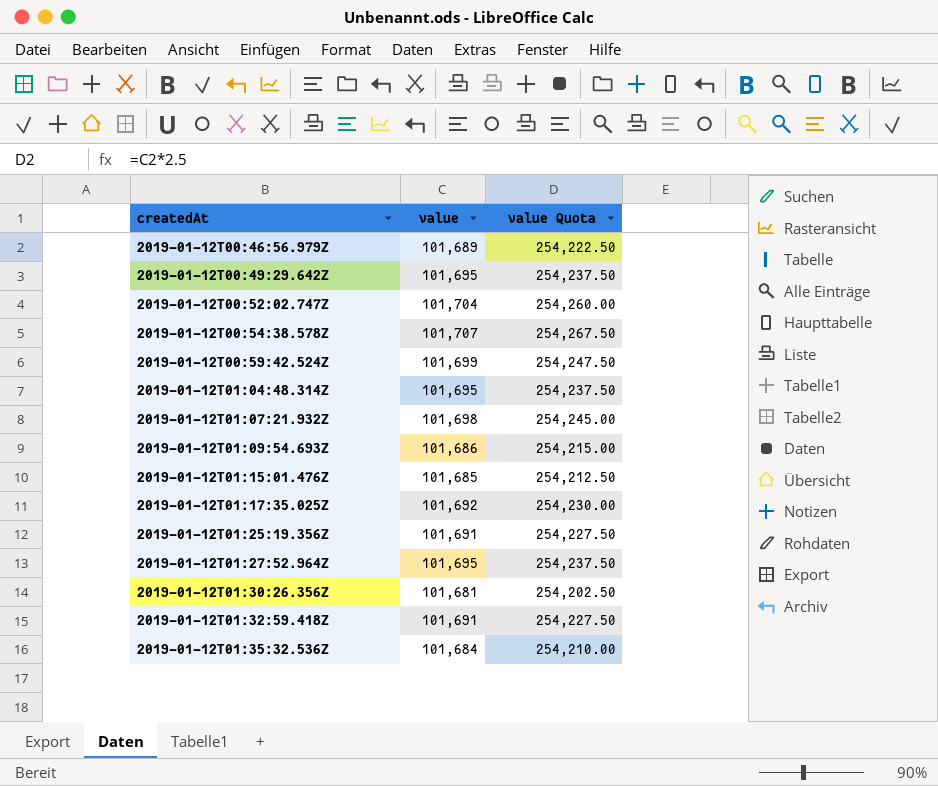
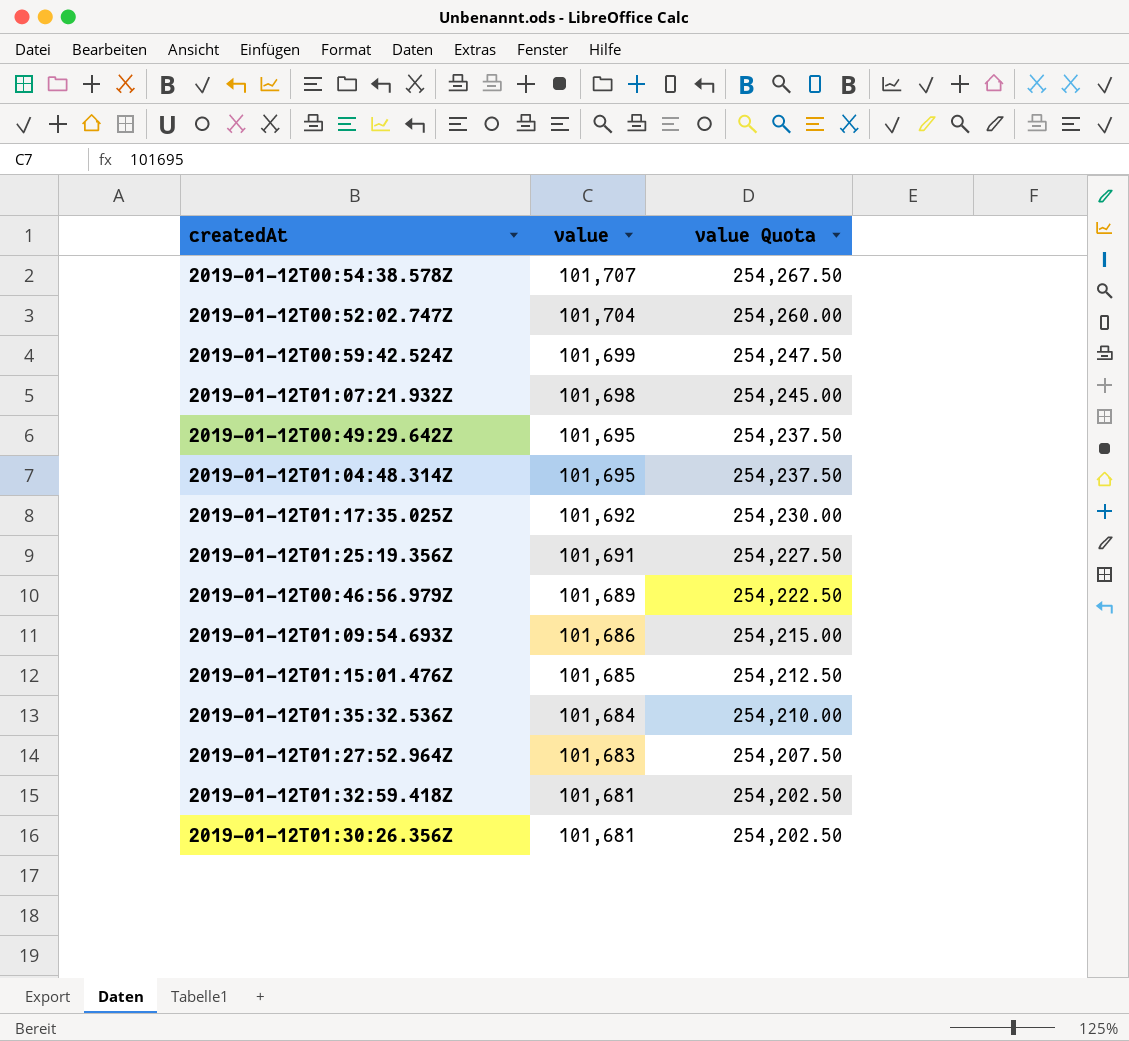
row order: createdAt ascending -> value descending
2019-01-12T01:27:52.964Z | value: 101,695 -> 101,683
2019-01-12T01:27:52.964Z | value Quota: 254,237.50 -> 254,207.50
2019-01-12T01:32:59.418Z | value: 101,691 -> 101,681
2019-01-12T01:32:59.418Z | value Quota: 254,227.50 -> 254,202.50

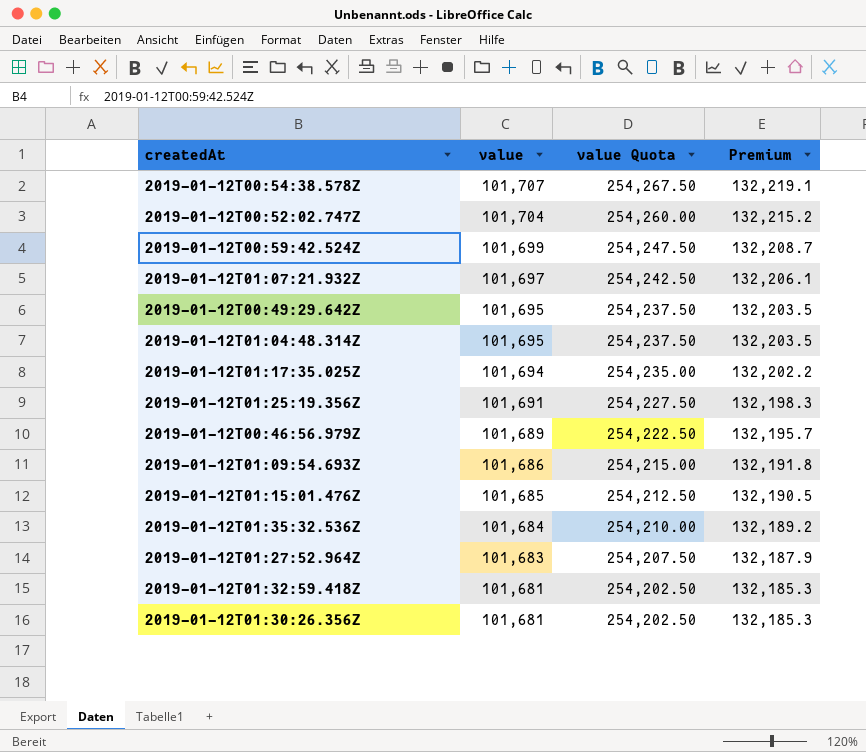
column Premium | formula: none -> [value] * 1.3
2019-01-12T01:07:21.932Z | value: 101,698 -> 101,697
2019-01-12T01:07:21.932Z | value Quota: 254,245.00 -> 254,242.50
2019-01-12T01:17:35.025Z | value: 101,692 -> 101,694
2019-01-12T01:17:35.025Z | value Quota: 254,230.00 -> 254,235.00

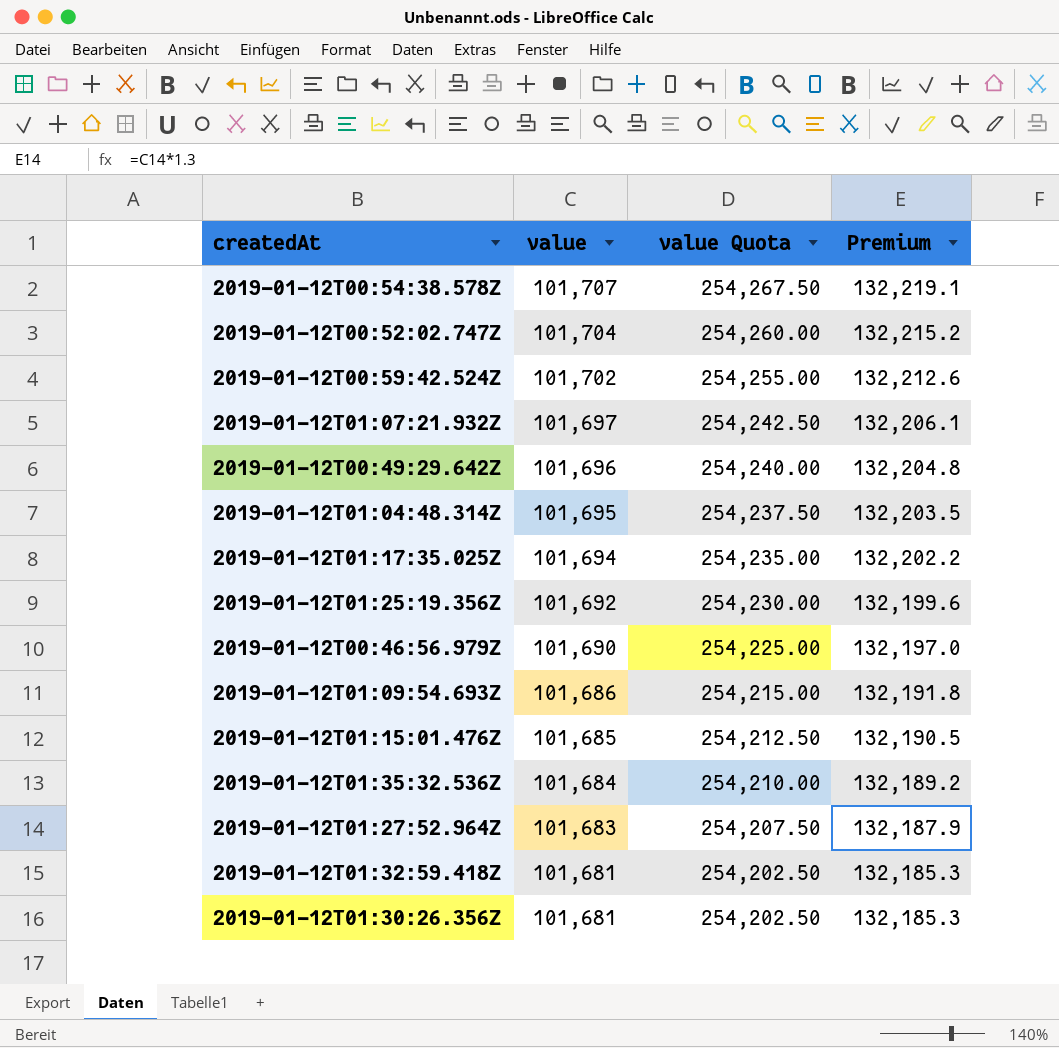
2019-01-12T00:59:42.524Z | value: 101,699 -> 101,702
2019-01-12T00:59:42.524Z | value Quota: 254,247.50 -> 254,255.00
2019-01-12T00:59:42.524Z | Premium: 132,208.7 -> 132,212.6
2019-01-12T00:49:29.642Z | value: 101,695 -> 101,696
2019-01-12T00:49:29.642Z | value Quota: 254,237.50 -> 254,240.00
2019-01-12T00:49:29.642Z | Premium: 132,203.5 -> 132,204.8
2019-01-12T01:25:19.356Z | value: 101,691 -> 101,692
2019-01-12T01:25:19.356Z | value Quota: 254,227.50 -> 254,230.00
2019-01-12T01:25:19.356Z | Premium: 132,198.3 -> 132,199.6
2019-01-12T00:46:56.979Z | value: 101,689 -> 101,690
2019-01-12T00:46:56.979Z | value Quota: 254,222.50 -> 254,225.00
2019-01-12T00:46:56.979Z | Premium: 132,195.7 -> 132,197.0

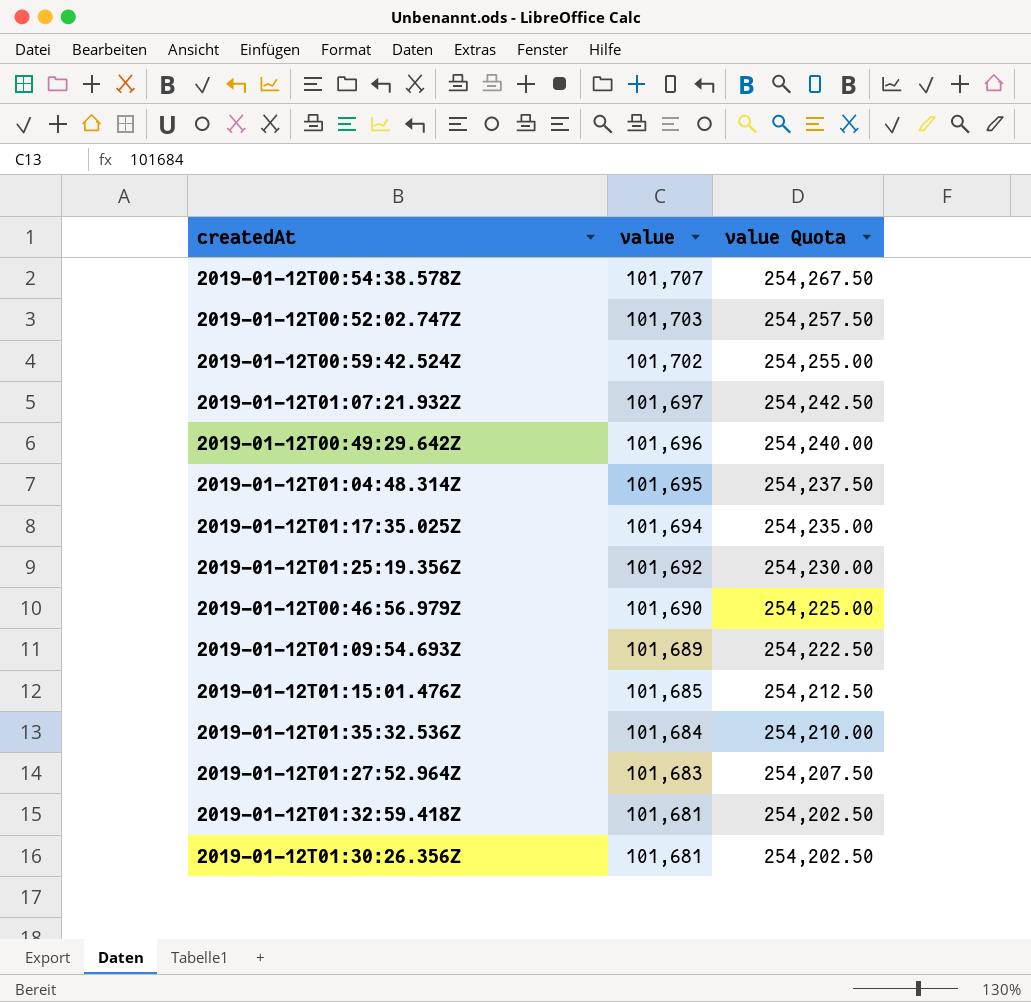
column Premium | formula: [value] * 1.3 -> none
2019-01-12T00:52:02.747Z | value: 101,704 -> 101,703
2019-01-12T00:52:02.747Z | value Quota: 254,260.00 -> 254,257.50
2019-01-12T01:09:54.693Z | value: 101,686 -> 101,689
2019-01-12T01:09:54.693Z | value Quota: 254,215.00 -> 254,222.50

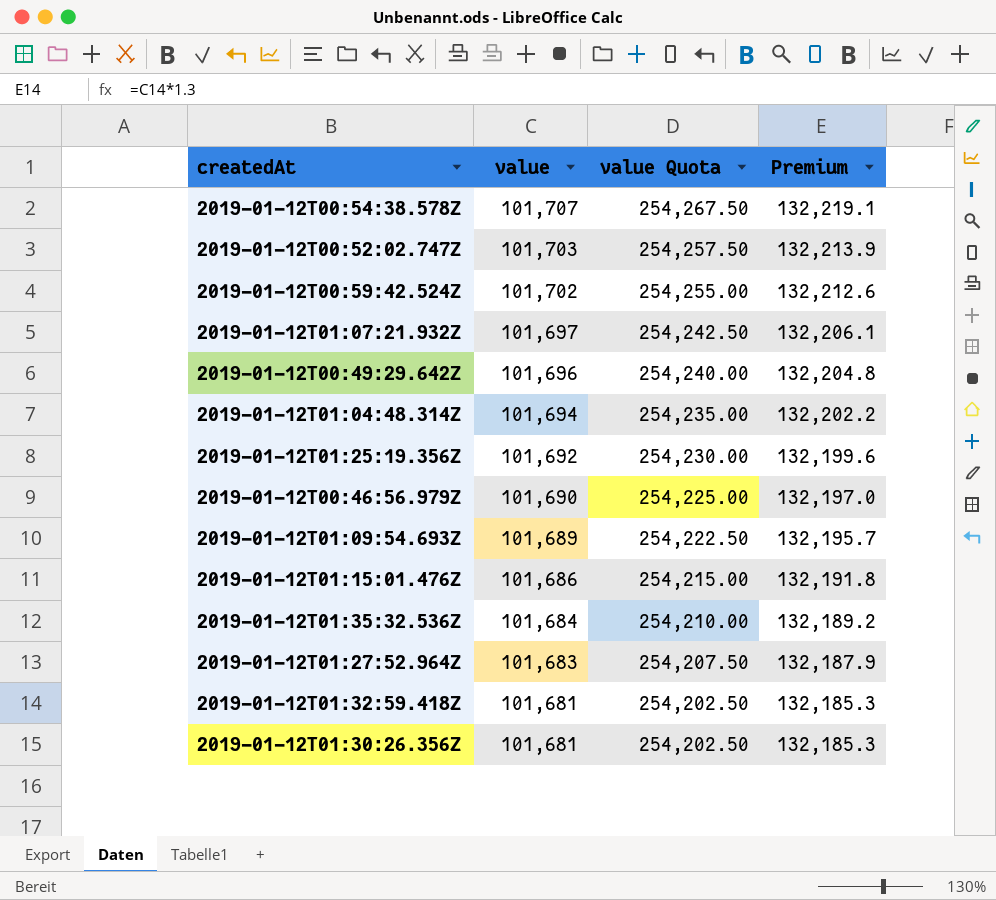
column Premium | formula: none -> [value] * 1.3
row 2019-01-12T01:17:35.025Z: 101,694 | 254,235.00 -> none
2019-01-12T01:04:48.314Z | value: 101,695 -> 101,694
2019-01-12T01:04:48.314Z | value Quota: 254,237.50 -> 254,235.00
2019-01-12T01:15:01.476Z | value: 101,685 -> 101,686
2019-01-12T01:15:01.476Z | value Quota: 254,212.50 -> 254,215.00

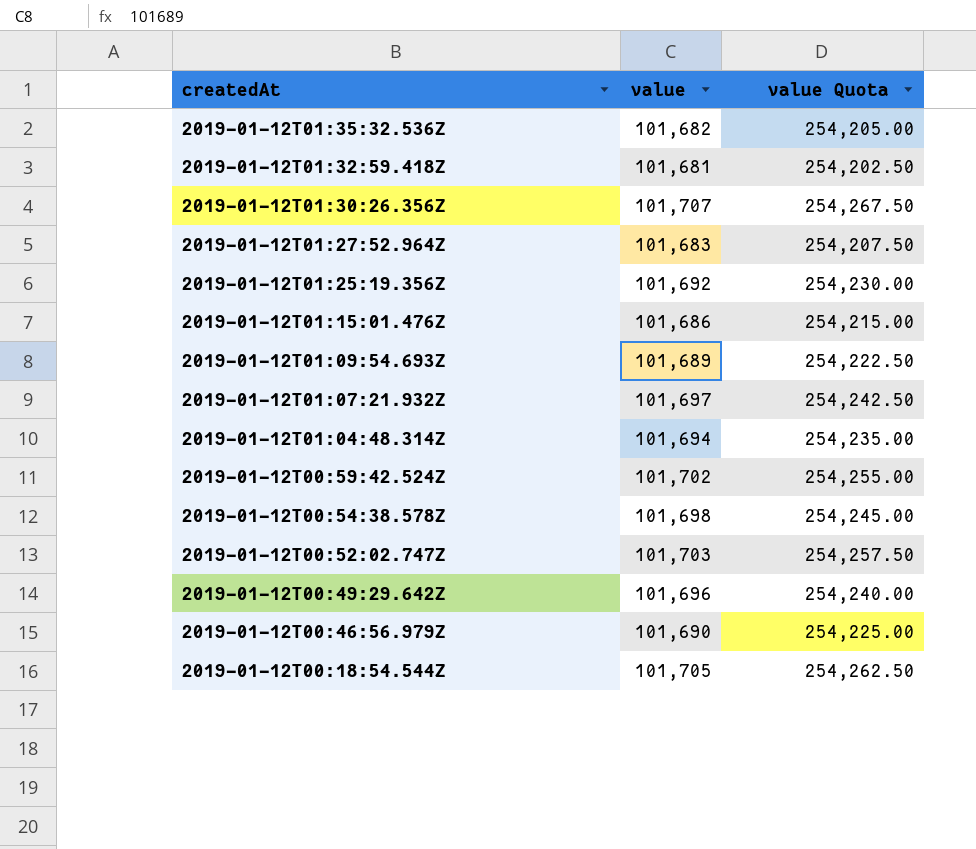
row order: value descending -> createdAt descending
column Premium | formula: [value] * 1.3 -> none
2019-01-12T01:35:32.536Z | value: 101,684 -> 101,682
2019-01-12T01:35:32.536Z | value Quota: 254,210.00 -> 254,205.00
2019-01-12T01:30:26.356Z | value: 101,681 -> 101,707
2019-01-12T01:30:26.356Z | value Quota: 254,202.50 -> 254,267.50
2019-01-12T00:54:38.578Z | value: 101,707 -> 101,698
2019-01-12T00:54:38.578Z | value Quota: 254,267.50 -> 254,245.00
row 2019-01-12T00:18:54.544Z: none -> 101,705 | 254,262.50

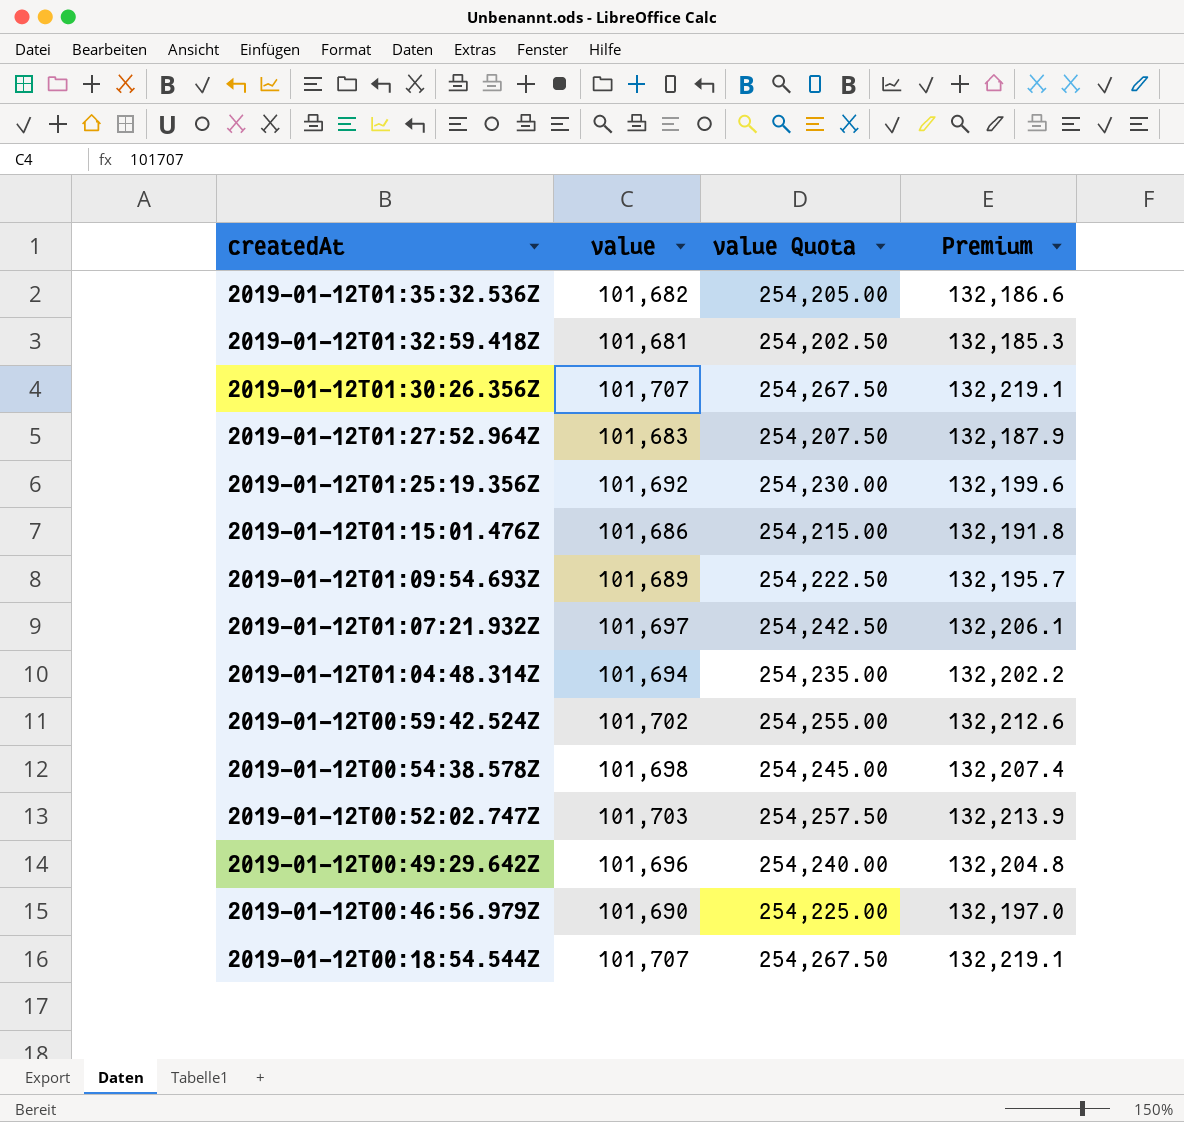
column Premium | formula: none -> [value] * 1.3
2019-01-12T00:18:54.544Z | value: 101,705 -> 101,707
2019-01-12T00:18:54.544Z | value Quota: 254,262.50 -> 254,267.50

